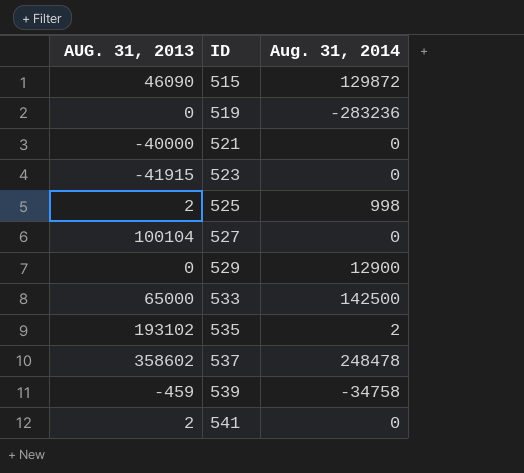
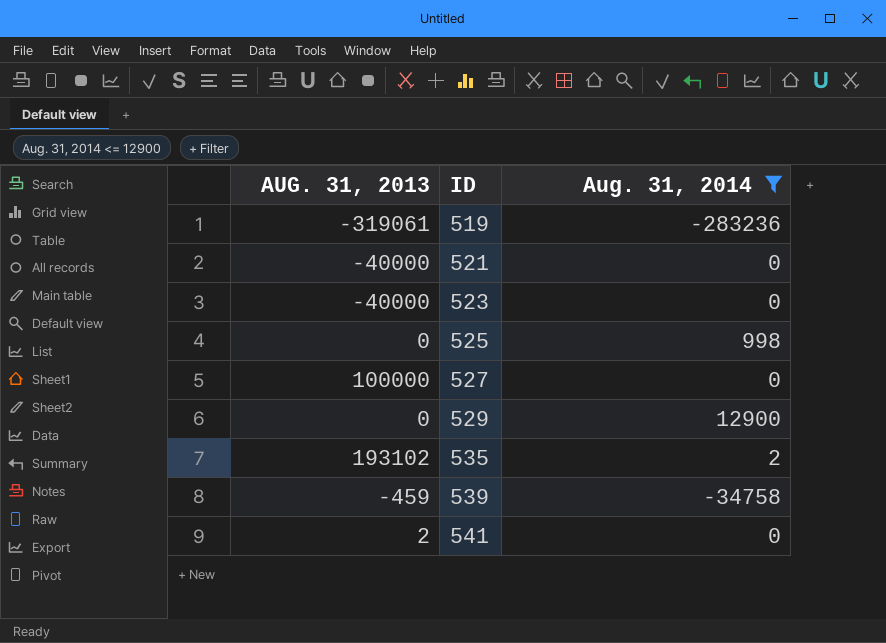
filter: none -> Aug. 31, 2014 <= 12900
519 | AUG. 31, 2013: 0 -> -319061
523 | AUG. 31, 2013: -41915 -> -40000
525 | AUG. 31, 2013: 2 -> 0
527 | AUG. 31, 2013: 100104 -> 100000

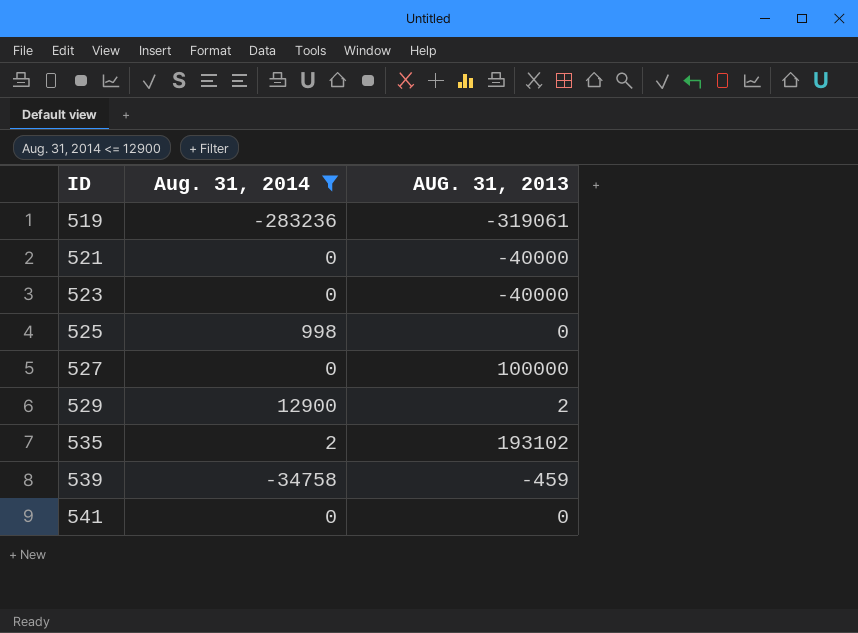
column AUG. 31, 2013 | position: 1 -> 3
529 | AUG. 31, 2013: 0 -> 2
541 | AUG. 31, 2013: 2 -> 0

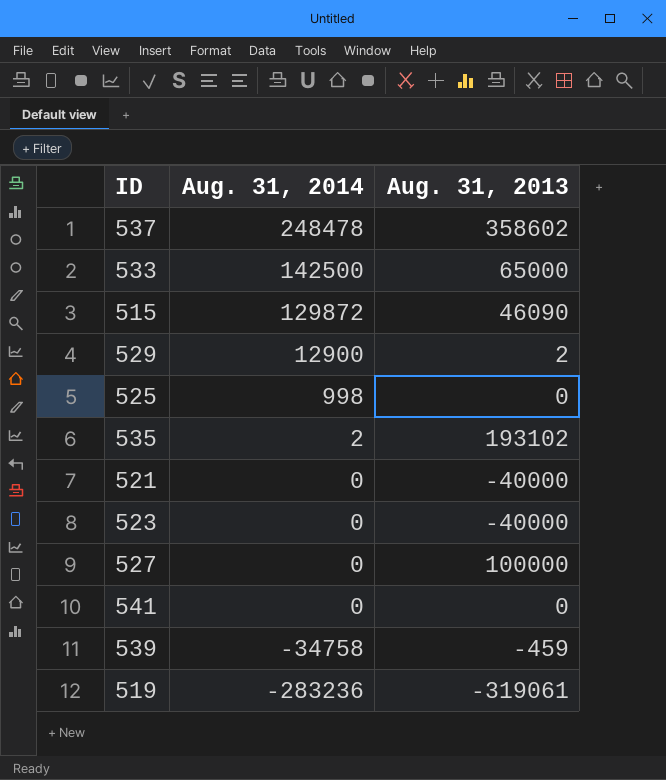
filter: Aug. 31, 2014 <= 12900 -> none
row order: ID ascending -> Aug. 31, 2014 descending
column name: AUG. 31, 2013 -> Aug. 31, 2013

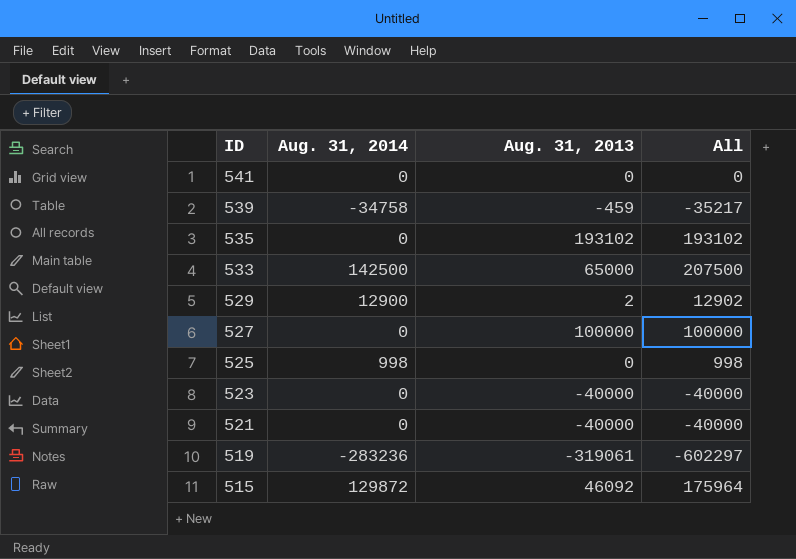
row order: Aug. 31, 2014 descending -> ID descending
column All | formula: none -> [Aug. 31, 2014] + [Aug. 31, 2013]
row 537: 248478 | 358602 -> none
535 | Aug. 31, 2014: 2 -> 0
515 | Aug. 31, 2013: 46090 -> 46092

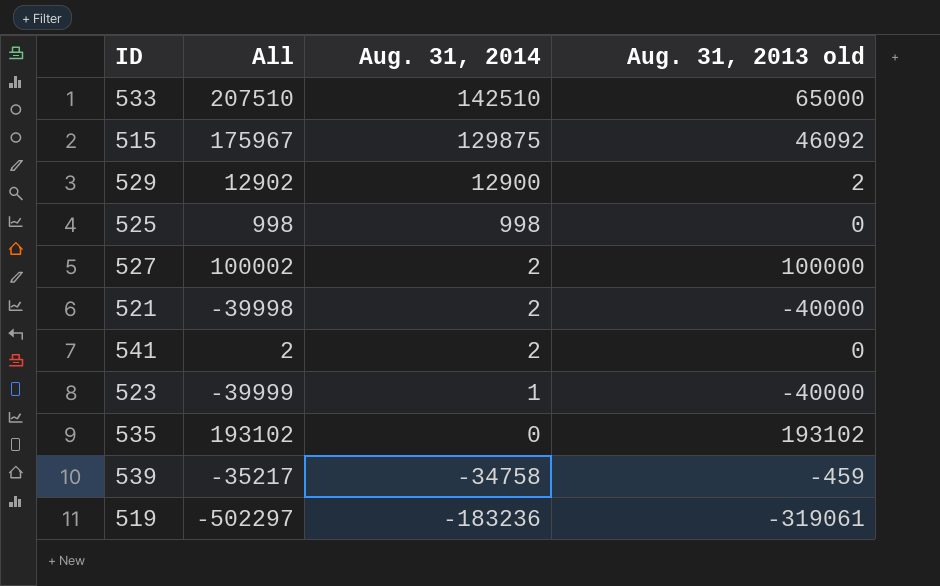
row order: ID descending -> Aug. 31, 2014 descending
column All | position: 4 -> 2
column name: Aug. 31, 2013 -> Aug. 31, 2013 old
533 | All: 207500 -> 207510
533 | Aug. 31, 2014: 142500 -> 142510
515 | All: 175964 -> 175967
515 | Aug. 31, 2014: 129872 -> 129875
527 | All: 100000 -> 100002
527 | Aug. 31, 2014: 0 -> 2
521 | All: -40000 -> -39998
521 | Aug. 31, 2014: 0 -> 2
541 | All: 0 -> 2
541 | Aug. 31, 2014: 0 -> 2
523 | All: -40000 -> -39999
523 | Aug. 31, 2014: 0 -> 1
519 | All: -602297 -> -502297
519 | Aug. 31, 2014: -283236 -> -183236

